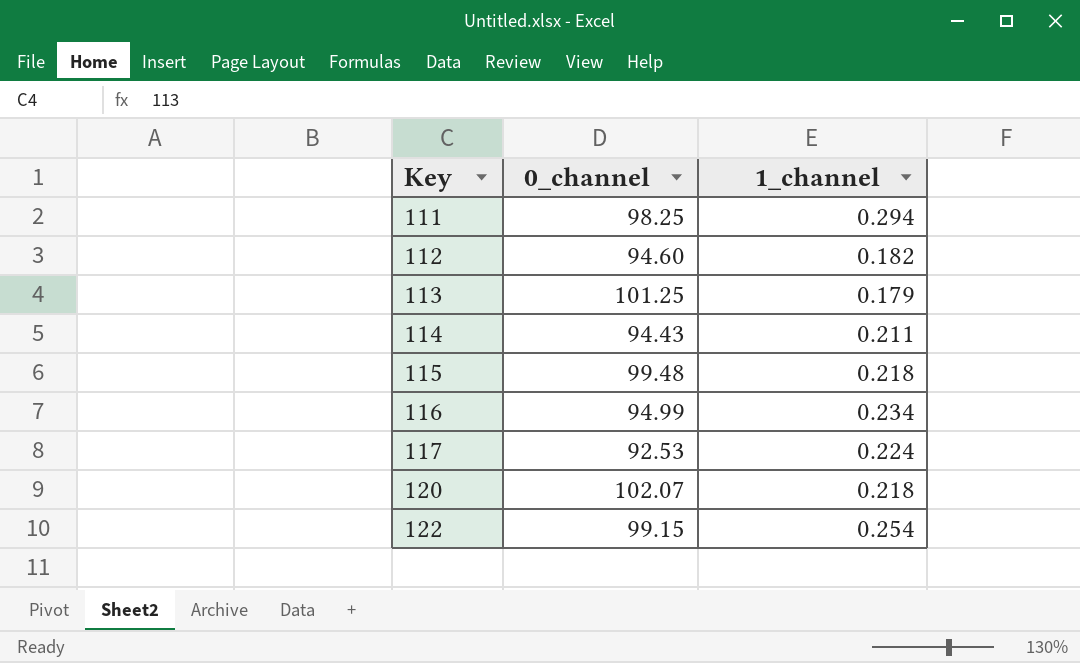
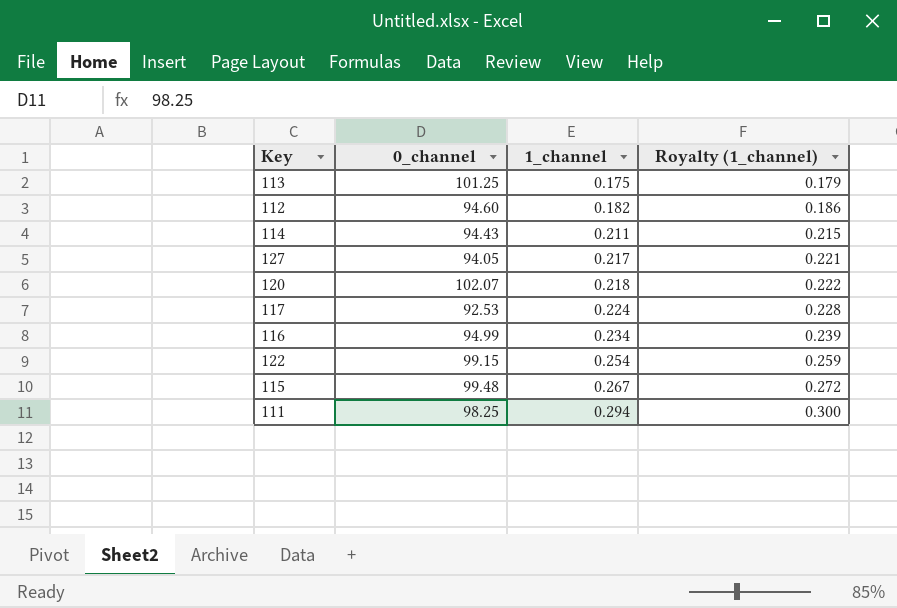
row order: Key ascending -> 1_channel ascending
column Royalty (1_channel) | formula: none -> [1_channel] * 1.02
113 | 1_channel: 0.179 -> 0.175
row 127: none -> 94.05 | 0.217 | 0.221
115 | 1_channel: 0.218 -> 0.267

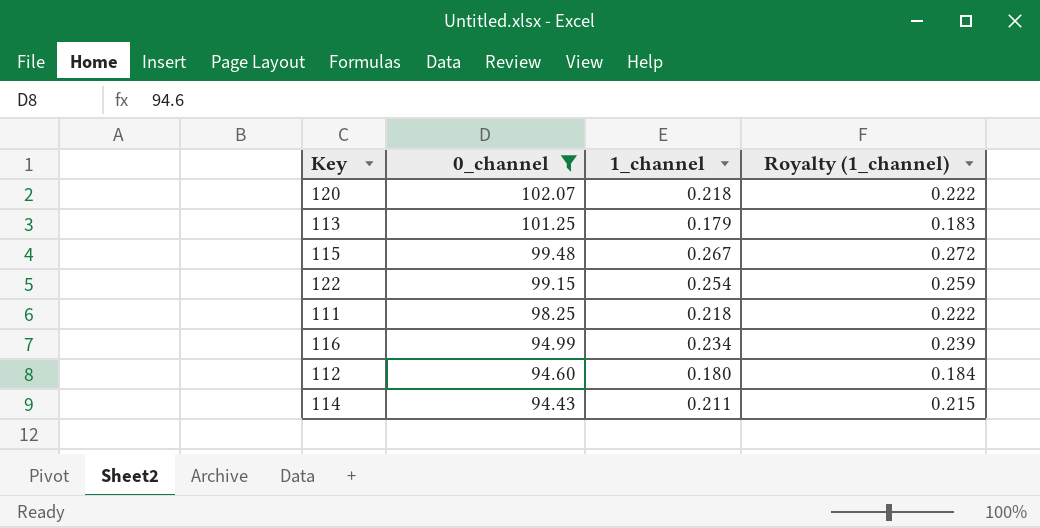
filter: none -> 0_channel >= 94.43
row order: 1_channel ascending -> 0_channel descending
113 | 1_channel: 0.175 -> 0.179
113 | Royalty (1_channel): 0.179 -> 0.183
111 | 1_channel: 0.294 -> 0.218
111 | Royalty (1_channel): 0.300 -> 0.222
112 | 1_channel: 0.182 -> 0.180
112 | Royalty (1_channel): 0.186 -> 0.184

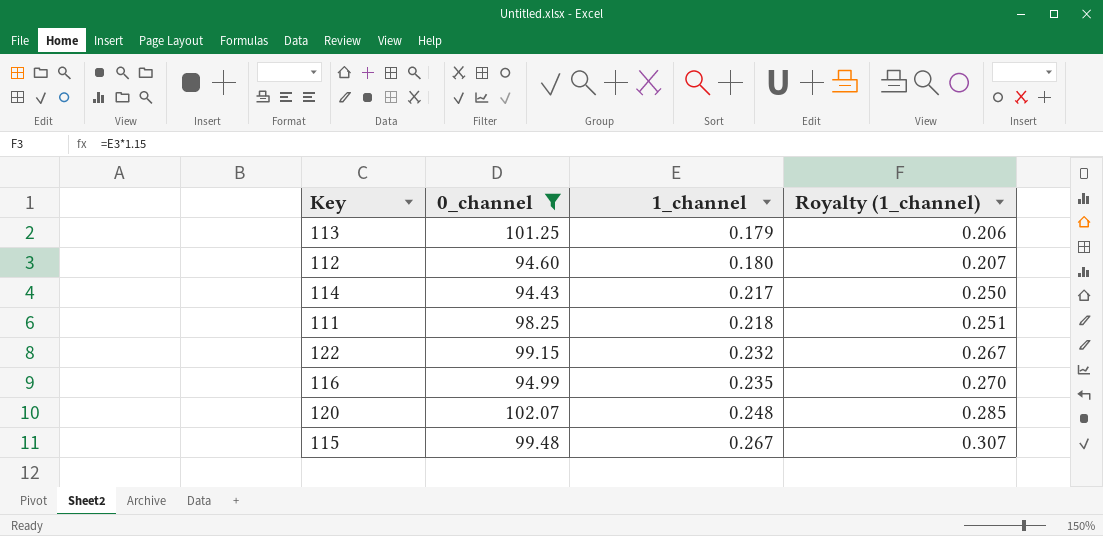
row order: 0_channel descending -> 1_channel ascending
column Royalty (1_channel) | formula: [1_channel] * 1.02 -> [1_channel] * 1.15
114 | 1_channel: 0.211 -> 0.217
122 | 1_channel: 0.254 -> 0.232
116 | 1_channel: 0.234 -> 0.235
120 | 1_channel: 0.218 -> 0.248

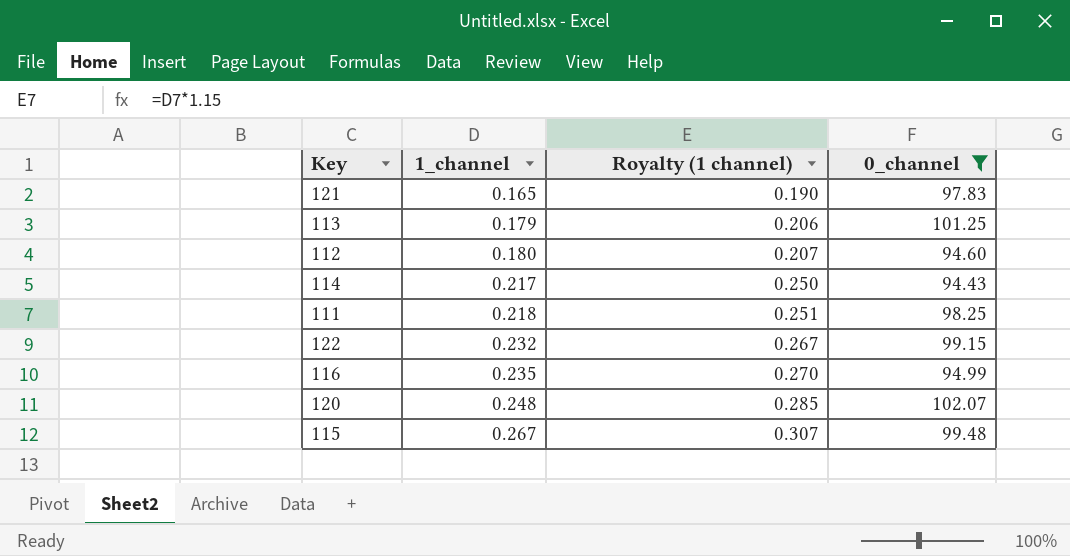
column name: Royalty (1_channel) -> Royalty (1 channel)
column 0_channel | position: 2 -> 4
row 121: none -> 0.165 | 0.190 | 97.83

